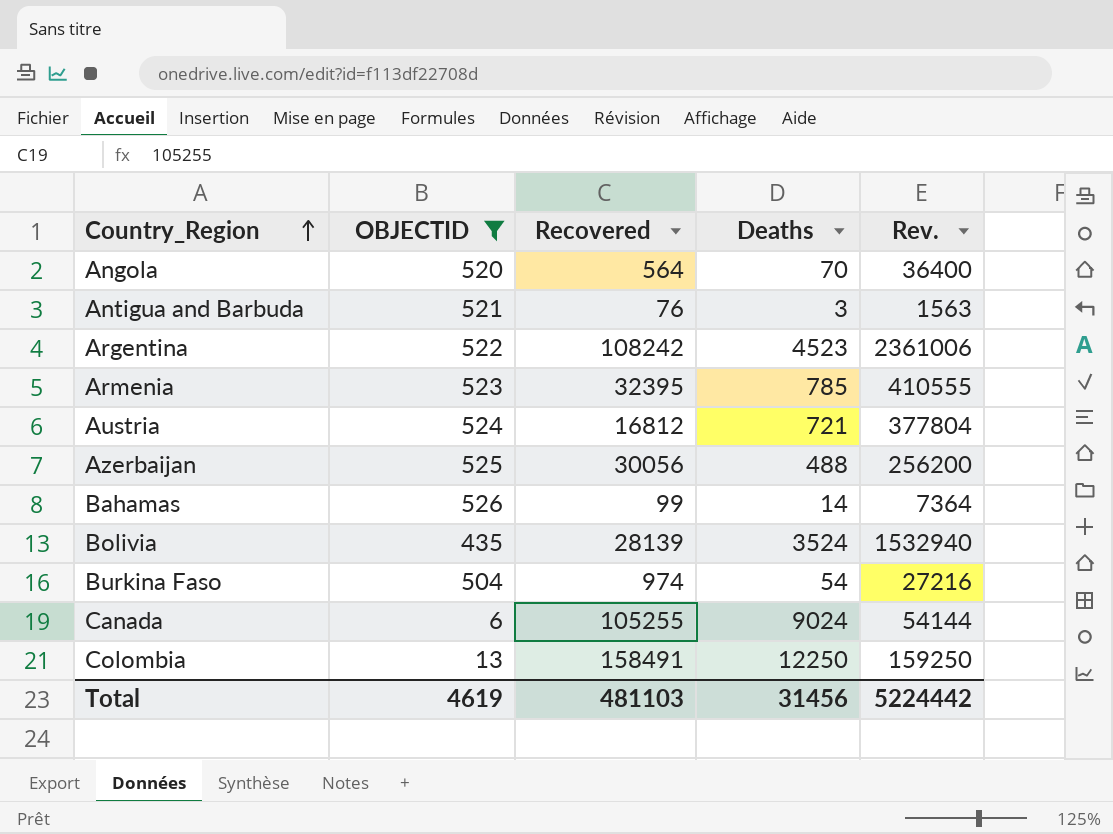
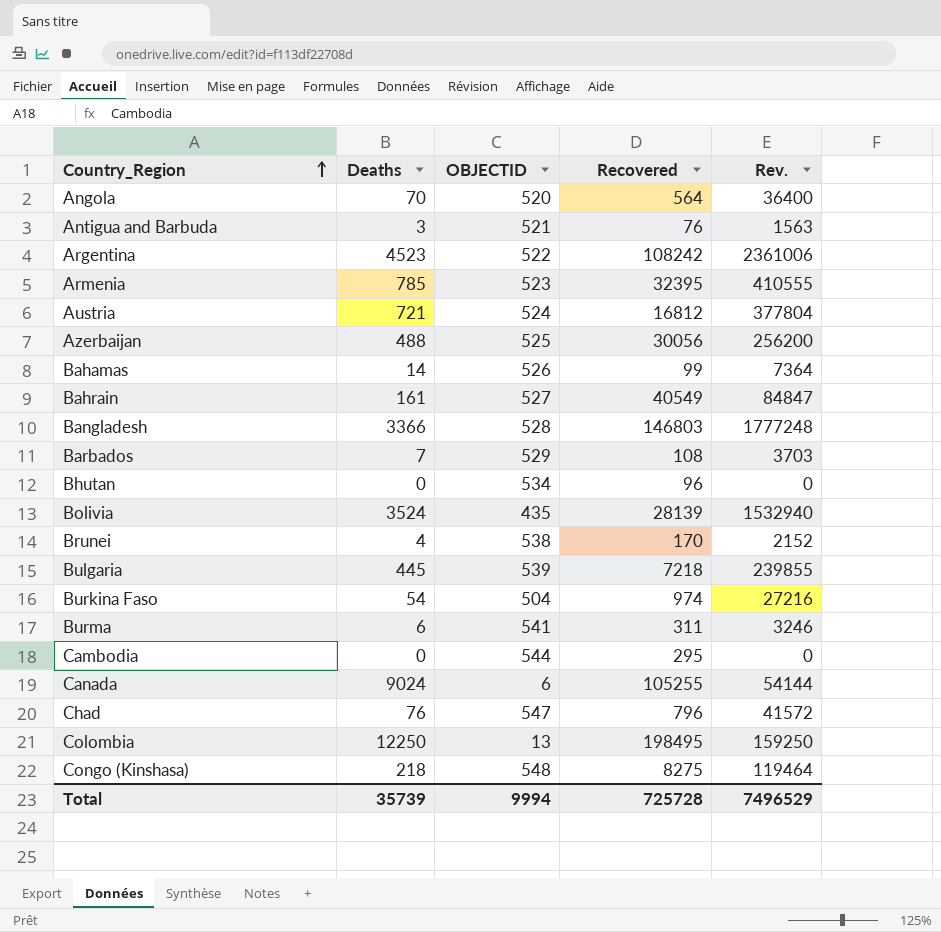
filter: OBJECTID <= 526 -> none
column Deaths | position: 4 -> 2
Colombia | Recovered: 158491 -> 198495
Total | Deaths: 31456 -> 35739
Total | OBJECTID: 4619 -> 9994
Total | Recovered: 481103 -> 725728
Total | Rev.: 5224442 -> 7496529

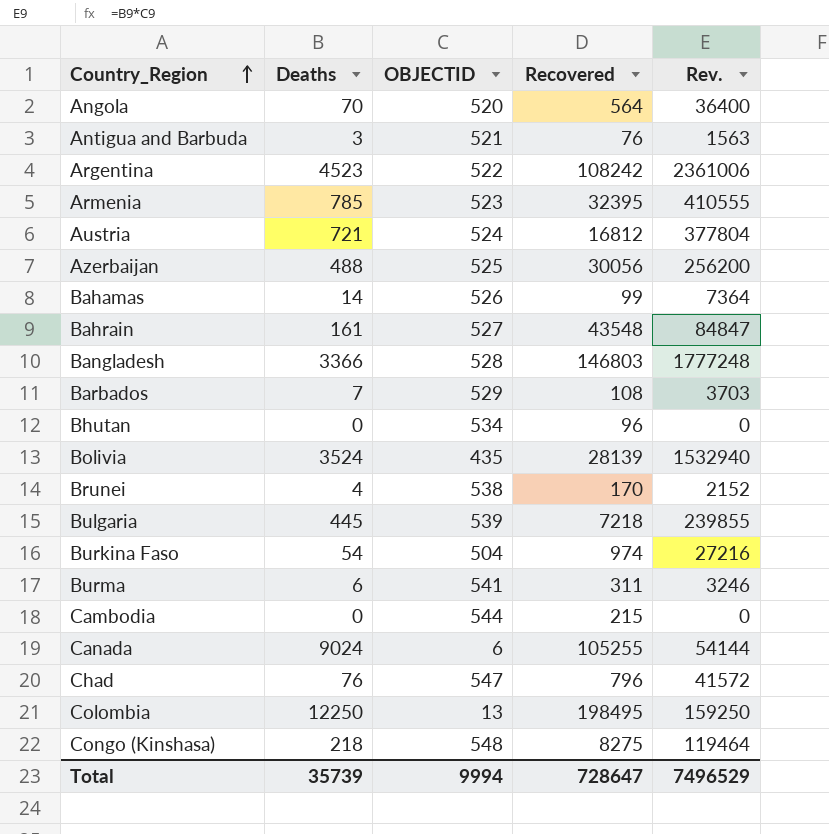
Bahrain | Recovered: 40549 -> 43548
Cambodia | Recovered: 295 -> 215
Total | Recovered: 725728 -> 728647

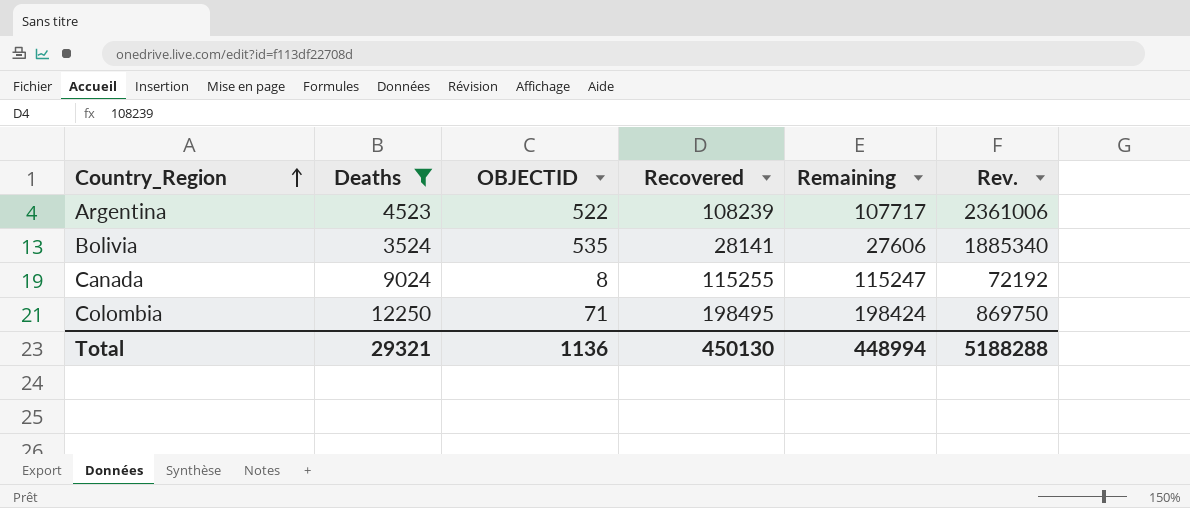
filter: none -> Deaths >= 3524
column Remaining | formula: none -> [Recovered] - [OBJECTID]
Argentina | Recovered: 108242 -> 108239
Bolivia | OBJECTID: 435 -> 535
Bolivia | Recovered: 28139 -> 28141
Bolivia | Rev.: 1532940 -> 1885340
Canada | OBJECTID: 6 -> 8
Canada | Recovered: 105255 -> 115255
Canada | Rev.: 54144 -> 72192
Colombia | OBJECTID: 13 -> 71
Colombia | Rev.: 159250 -> 869750
Total | Deaths: 35739 -> 29321
Total | OBJECTID: 9994 -> 1136
Total | Recovered: 728647 -> 450130
Total | Rev.: 7496529 -> 5188288

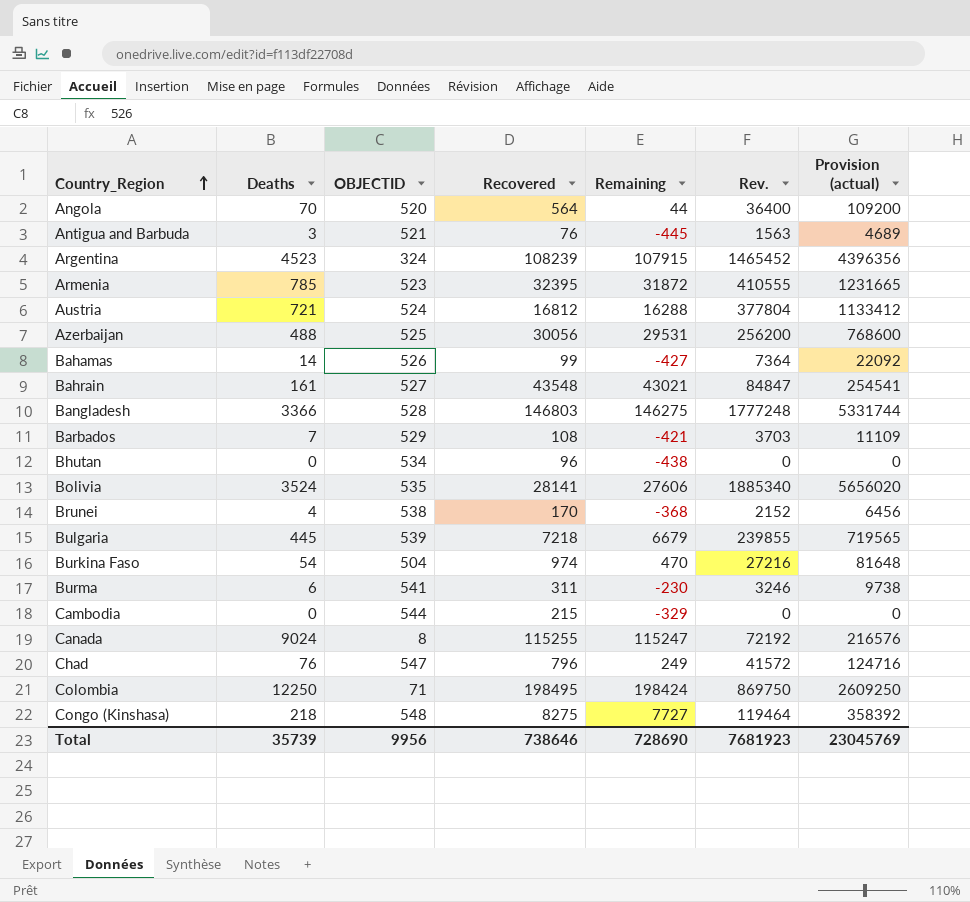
filter: Deaths >= 3524 -> none
column Provision (actual) | formula: none -> [Rev.] * 3
Argentina | OBJECTID: 522 -> 324
Argentina | Remaining: 107717 -> 107915
Argentina | Rev.: 2361006 -> 1465452
Total | Deaths: 29321 -> 35739
Total | OBJECTID: 1136 -> 9956
Total | Recovered: 450130 -> 738646
Total | Remaining: 448994 -> 728690
Total | Rev.: 5188288 -> 7681923

